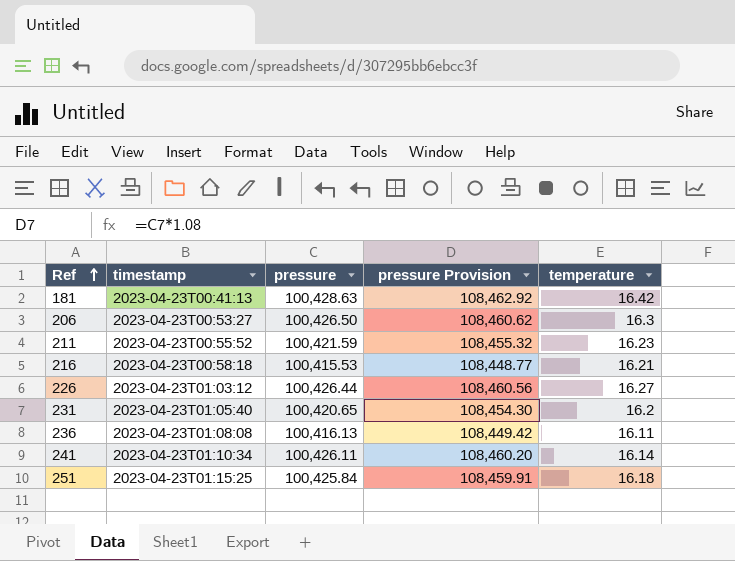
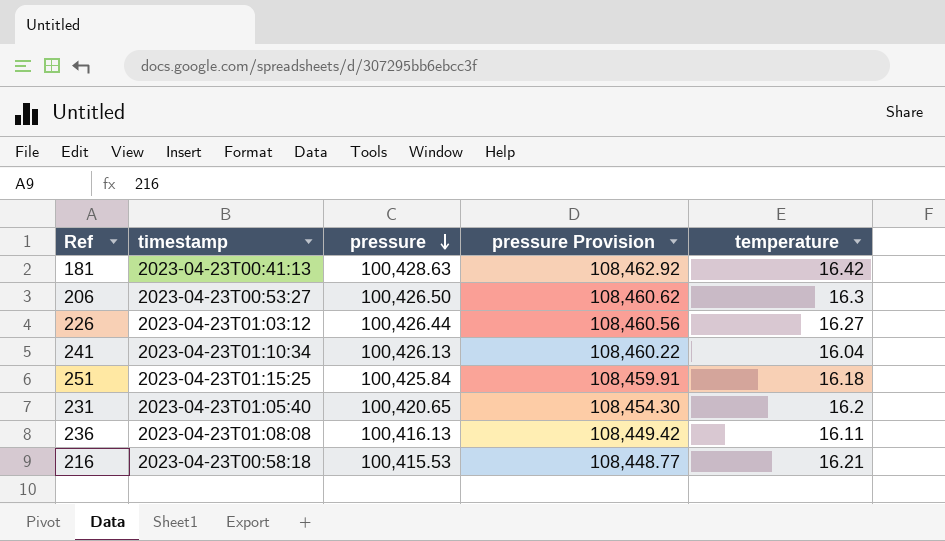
row order: Ref ascending -> pressure descending
row 211: 2023-04-23T00:55:52 | 100,421.59 | 108,455.32 | 16.23 -> none
241 | pressure: 100,426.11 -> 100,426.13
241 | pressure Provision: 108,460.20 -> 108,460.22
241 | temperature: 16.14 -> 16.04

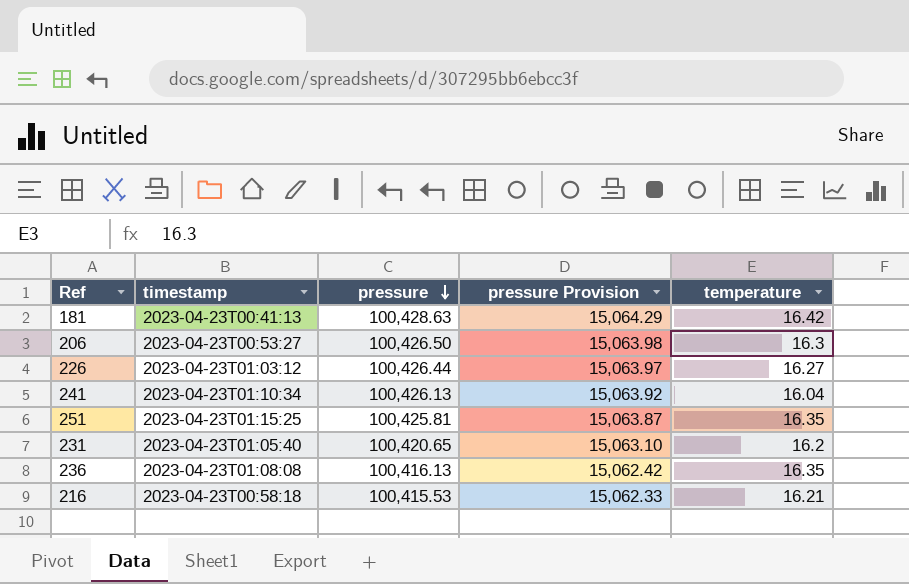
column pressure Provision | formula: [pressure] * 1.08 -> [pressure] * 0.15
251 | pressure: 100,425.84 -> 100,425.81
251 | temperature: 16.18 -> 16.35
236 | temperature: 16.11 -> 16.35

